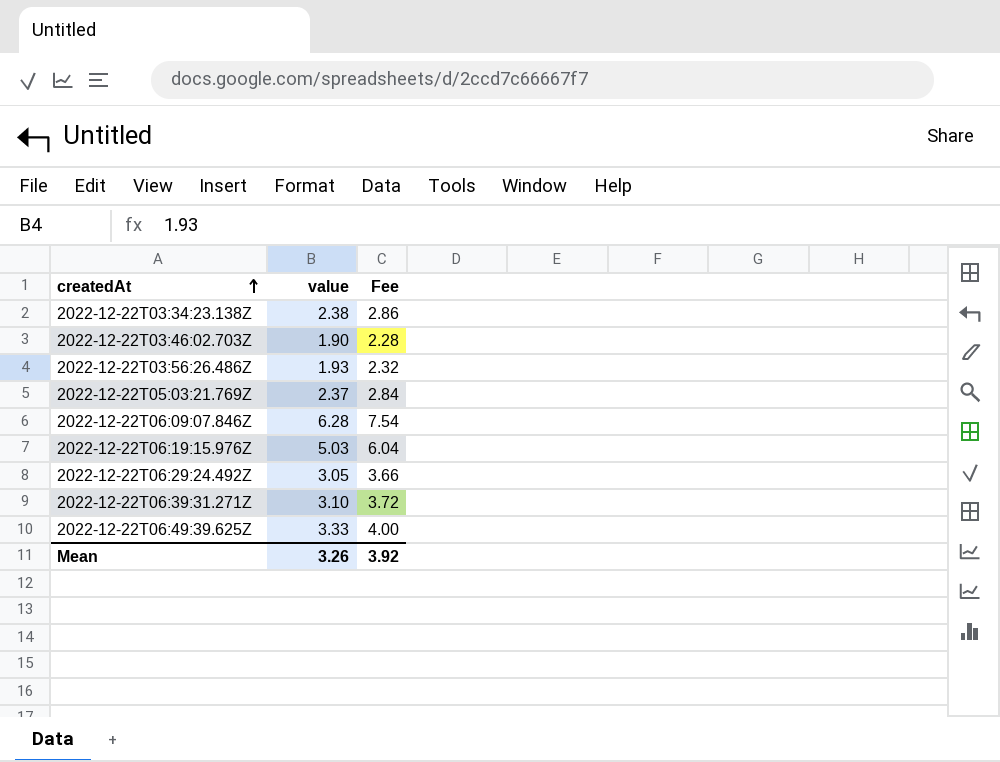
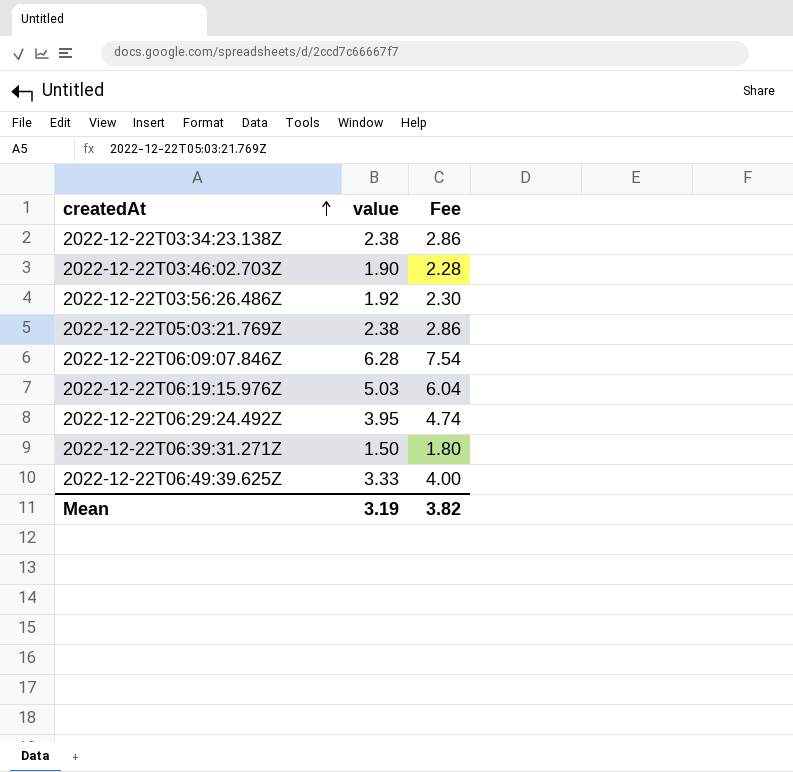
2022-12-22T03:56:26.486Z | value: 1.93 -> 1.92
2022-12-22T03:56:26.486Z | Fee: 2.32 -> 2.30
2022-12-22T05:03:21.769Z | value: 2.37 -> 2.38
2022-12-22T05:03:21.769Z | Fee: 2.84 -> 2.86
2022-12-22T06:29:24.492Z | value: 3.05 -> 3.95
2022-12-22T06:29:24.492Z | Fee: 3.66 -> 4.74
2022-12-22T06:39:31.271Z | value: 3.10 -> 1.50
2022-12-22T06:39:31.271Z | Fee: 3.72 -> 1.80
Mean | value: 3.26 -> 3.19
Mean | Fee: 3.92 -> 3.82

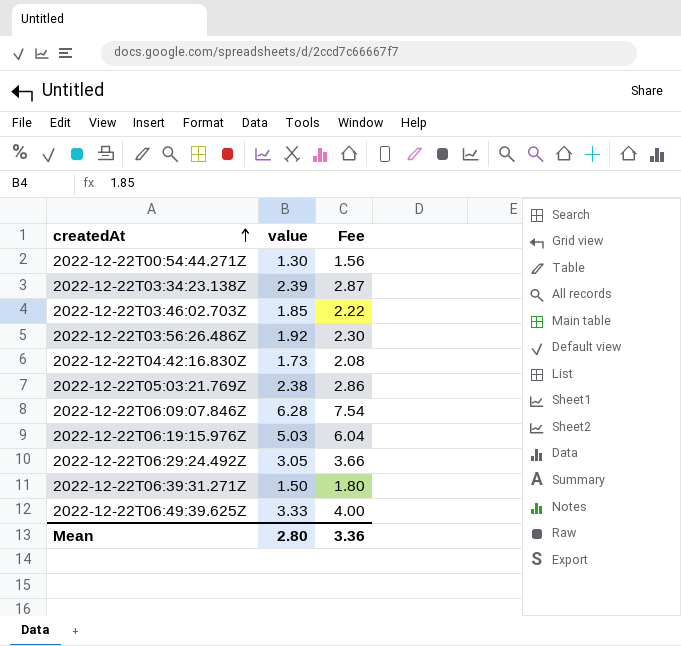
row 2022-12-22T00:54:44.271Z: none -> 1.30 | 1.56
2022-12-22T03:34:23.138Z | value: 2.38 -> 2.39
2022-12-22T03:34:23.138Z | Fee: 2.86 -> 2.87
2022-12-22T03:46:02.703Z | value: 1.90 -> 1.85
2022-12-22T03:46:02.703Z | Fee: 2.28 -> 2.22
row 2022-12-22T04:42:16.830Z: none -> 1.73 | 2.08
2022-12-22T06:29:24.492Z | value: 3.95 -> 3.05
2022-12-22T06:29:24.492Z | Fee: 4.74 -> 3.66
Mean | value: 3.19 -> 2.80
Mean | Fee: 3.82 -> 3.36

